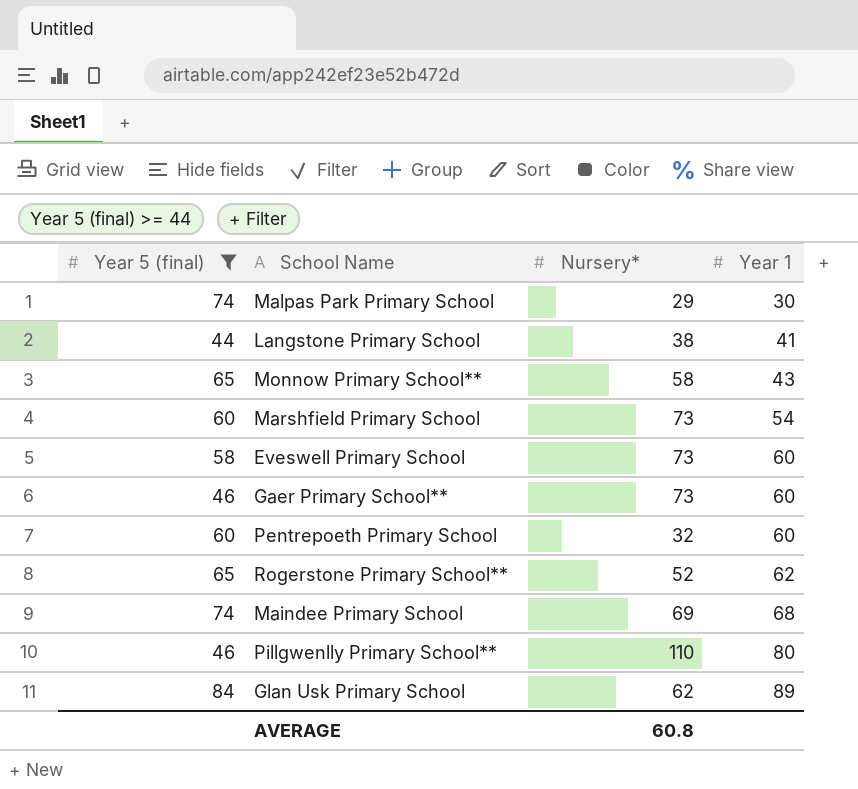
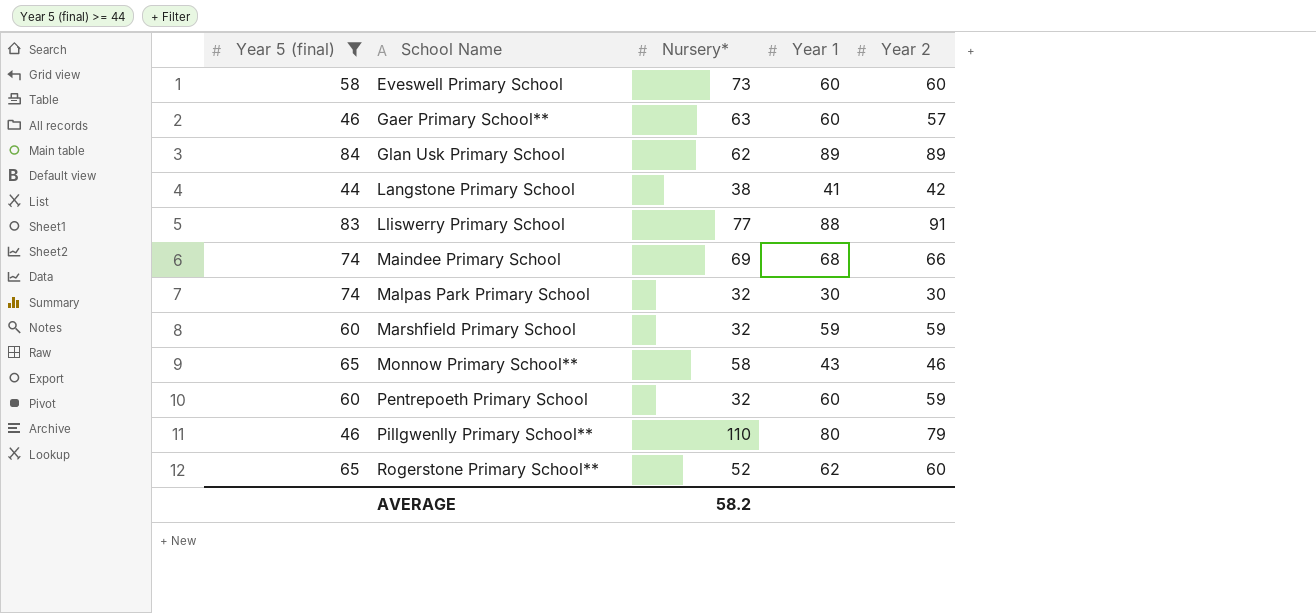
row order: Year 1 ascending -> School Name ascending
column Year 2 | position: none -> 5
Gaer Primary School** | Nursery*: 73 -> 63
row Lliswerry Primary School: none -> 83 | 77 | 88 | 91
Malpas Park Primary School | Nursery*: 29 -> 32
Marshfield Primary School | Nursery*: 73 -> 32
Marshfield Primary School | Year 1: 54 -> 59
AVERAGE | Nursery*: 60.8 -> 58.2

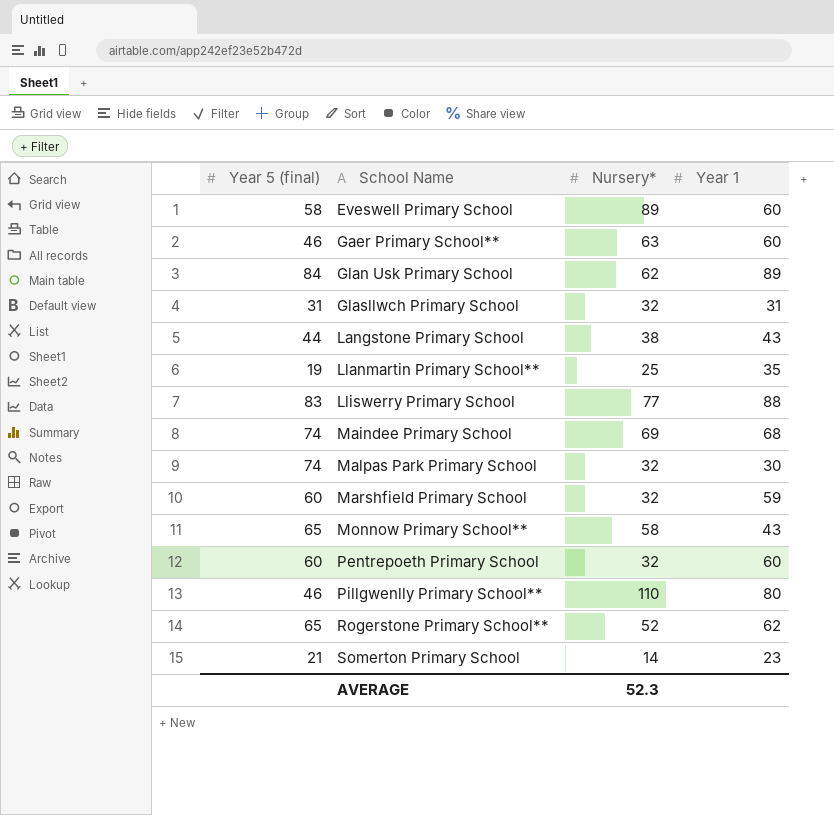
filter: Year 5 (final) >= 44 -> none
column Year 2 | position: 5 -> none
Eveswell Primary School | Nursery*: 73 -> 89
Langstone Primary School | Year 1: 41 -> 43
AVERAGE | Nursery*: 58.2 -> 52.3

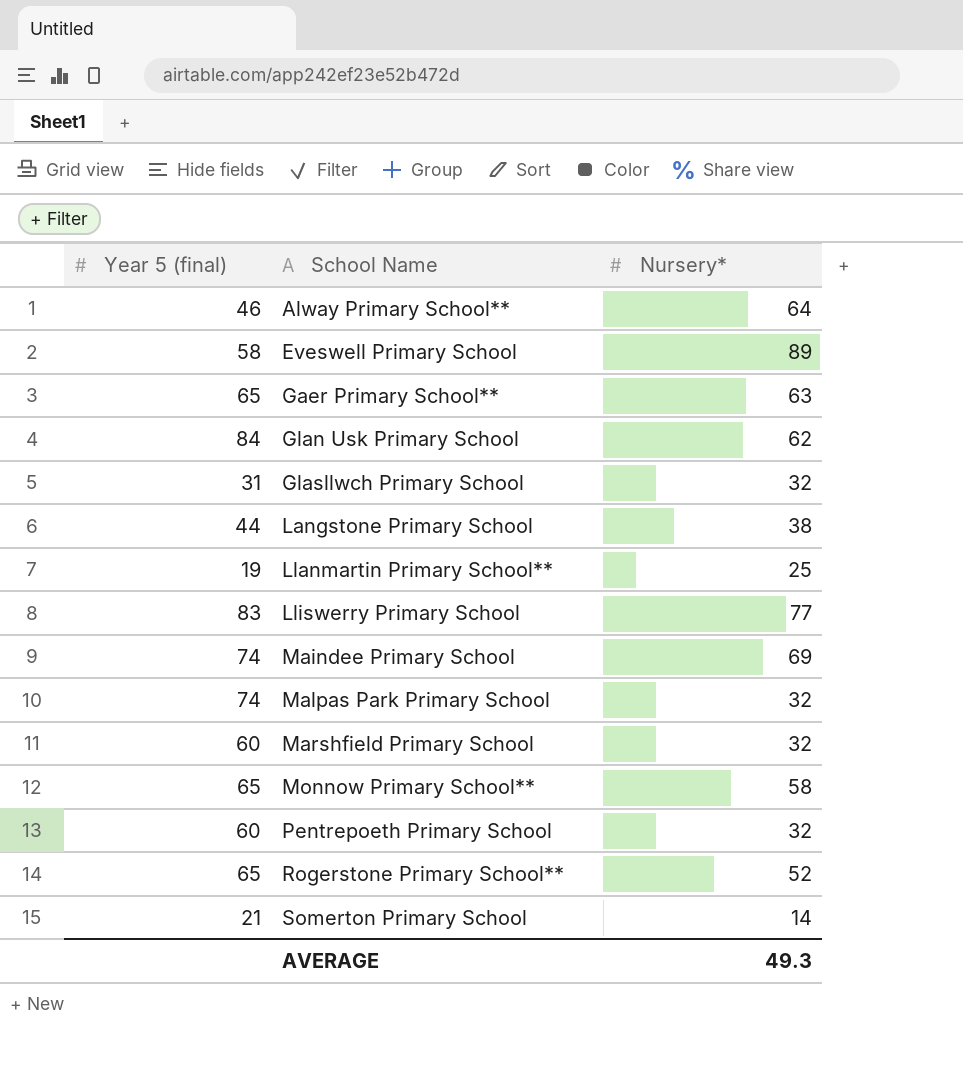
column Year 1 | position: 4 -> none
row Pillgwenlly Primary School**: 46 | 110 | 80 -> none
row Alway Primary School**: none -> 46 | 64
Gaer Primary School** | Year 5 (final): 46 -> 65
AVERAGE | Nursery*: 52.3 -> 49.3

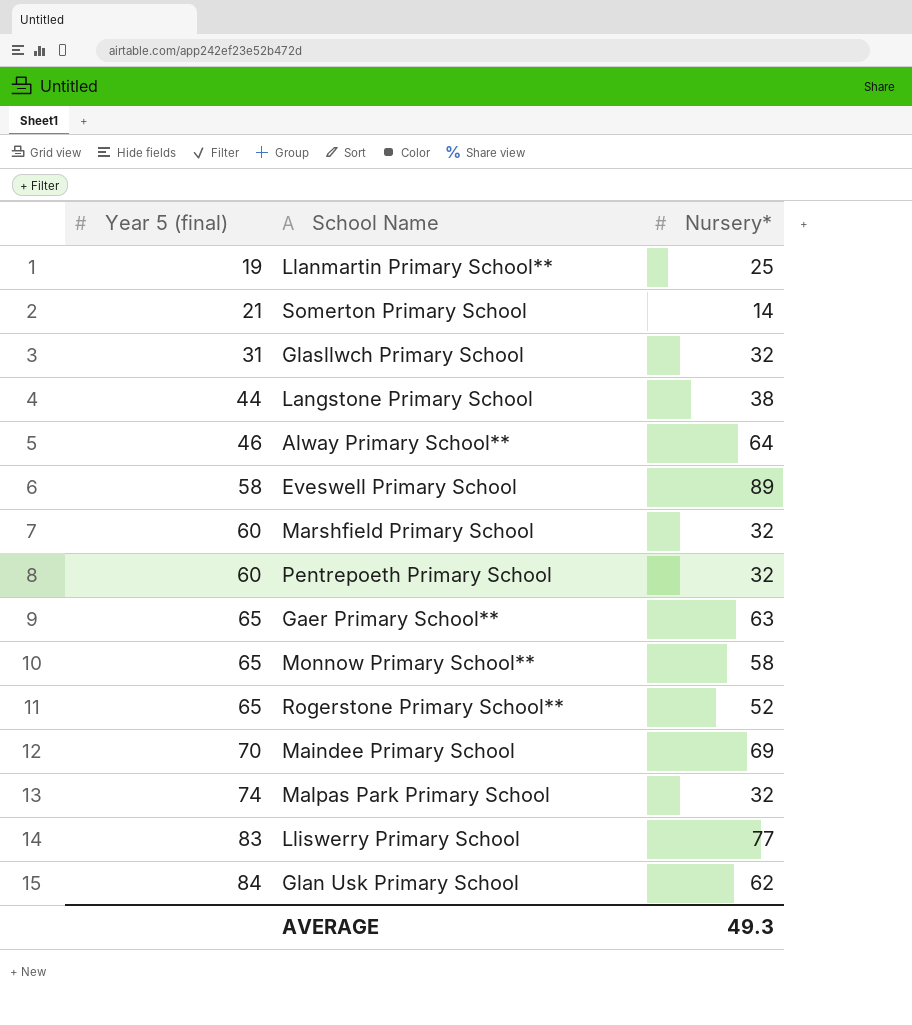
row order: School Name ascending -> Year 5 (final) ascending
Maindee Primary School | Year 5 (final): 74 -> 70

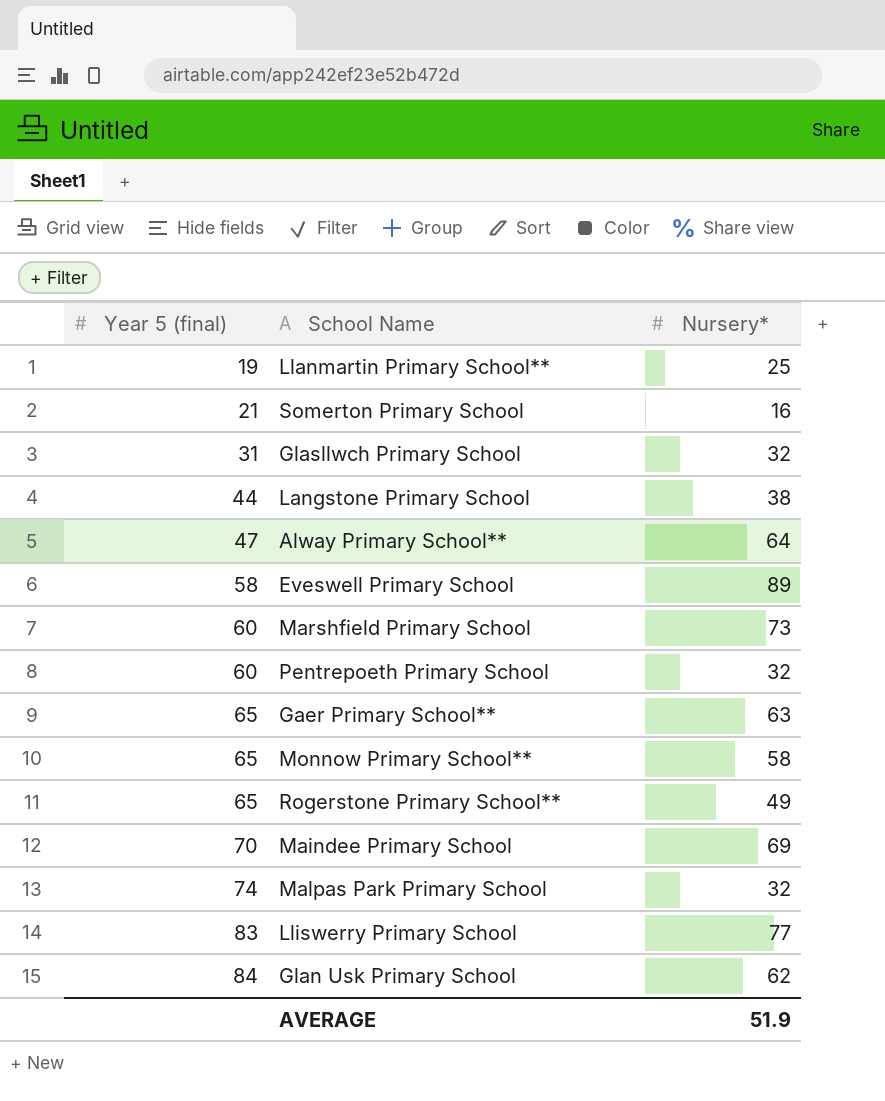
Somerton Primary School | Nursery*: 14 -> 16
Alway Primary School** | Year 5 (final): 46 -> 47
Marshfield Primary School | Nursery*: 32 -> 73
Rogerstone Primary School** | Nursery*: 52 -> 49
AVERAGE | Nursery*: 49.3 -> 51.9

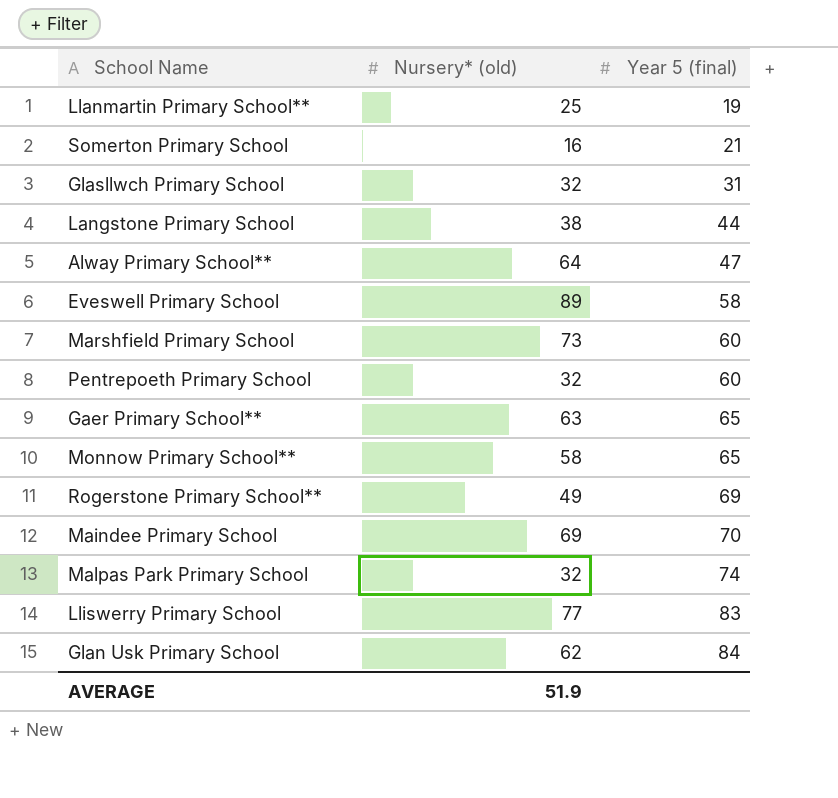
column name: Nursery* -> Nursery* (old)
column Year 5 (final) | position: 1 -> 3
Rogerstone Primary School** | Year 5 (final): 65 -> 69

